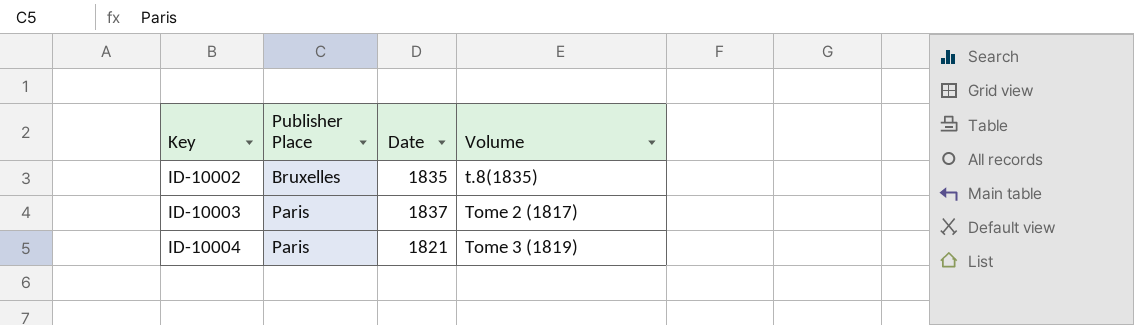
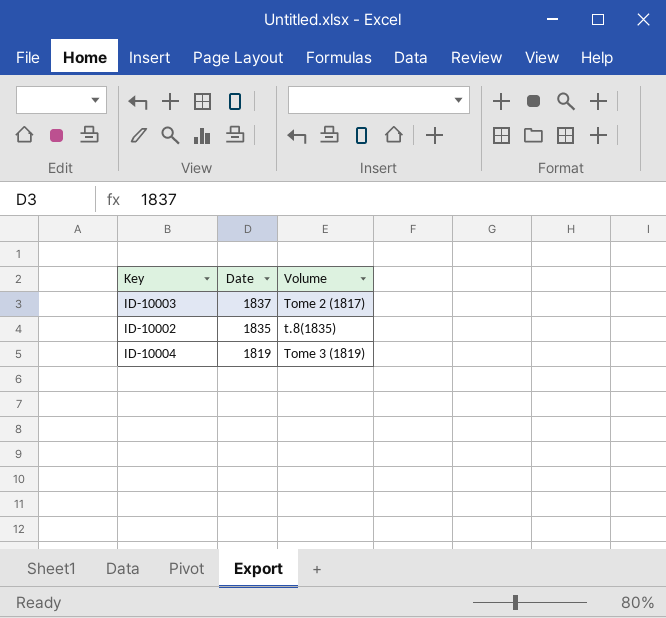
row order: Key ascending -> Date descending
column Publisher Place | position: 2 -> none
ID-10004 | Date: 1821 -> 1819

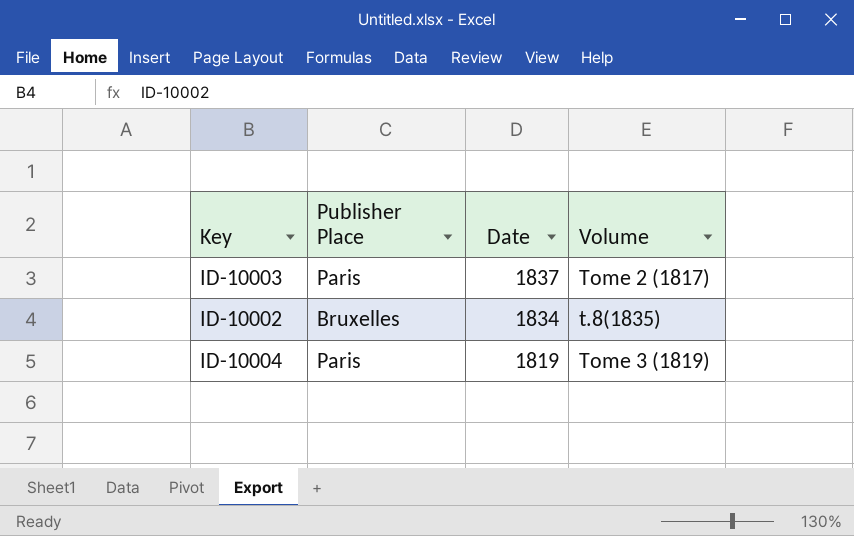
column Publisher Place | position: none -> 2
ID-10002 | Date: 1835 -> 1834

